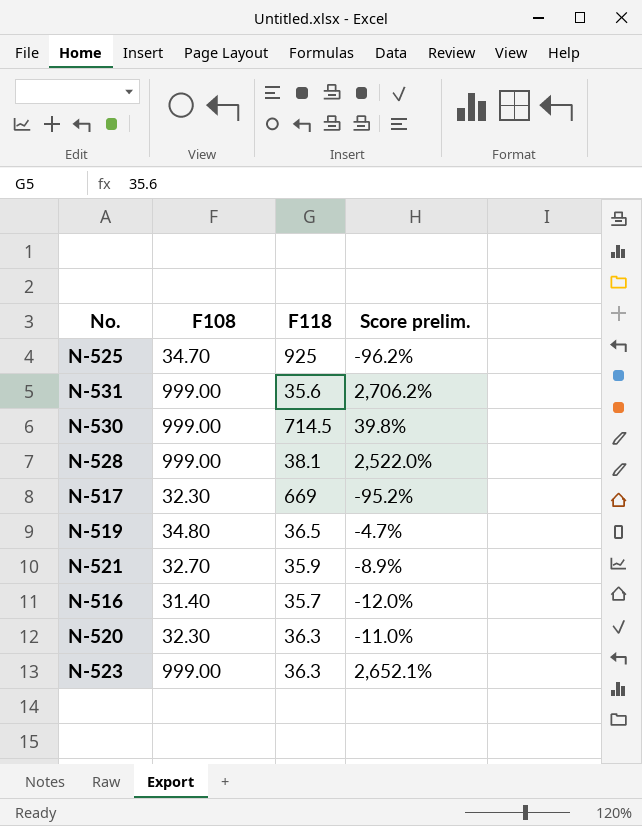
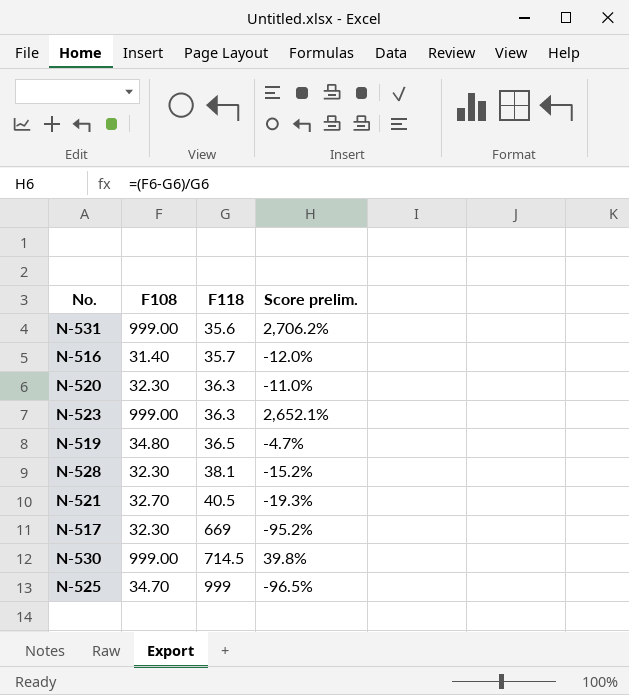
row order: none -> F118 ascending
N-528 | F108: 999.00 -> 32.30
N-528 | Score prelim.: 2,522.0% -> -15.2%
N-521 | F118: 35.9 -> 40.5
N-521 | Score prelim.: -8.9% -> -19.3%
N-525 | F118: 925 -> 999
N-525 | Score prelim.: -96.2% -> -96.5%

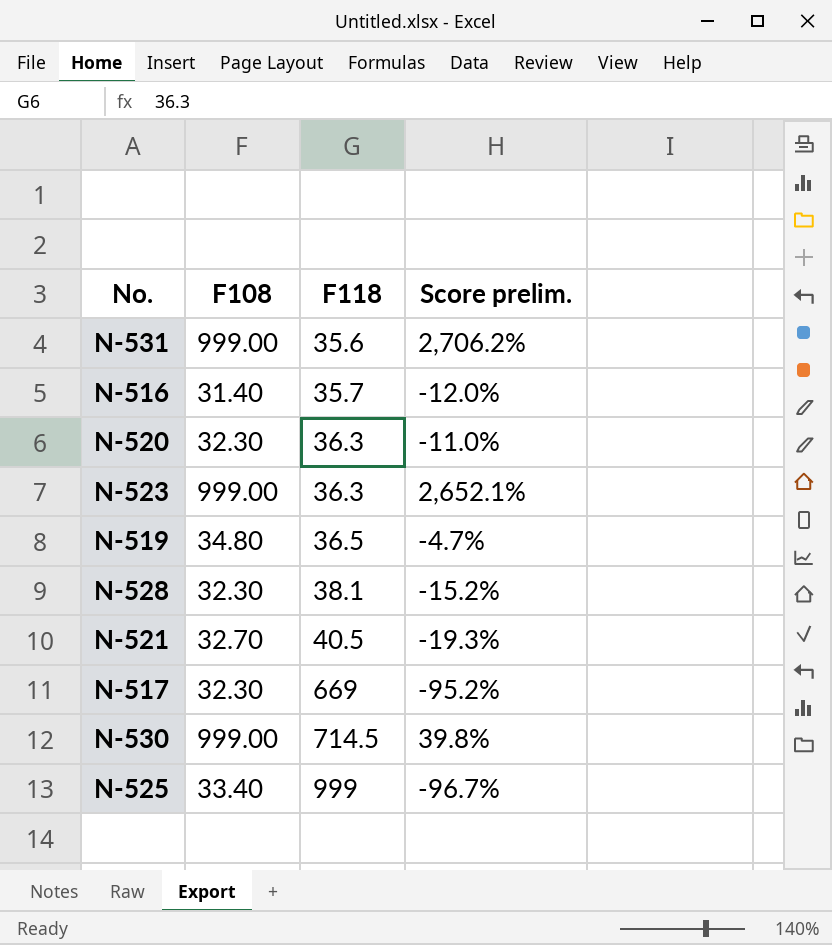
N-525 | F108: 34.70 -> 33.40
N-525 | Score prelim.: -96.5% -> -96.7%

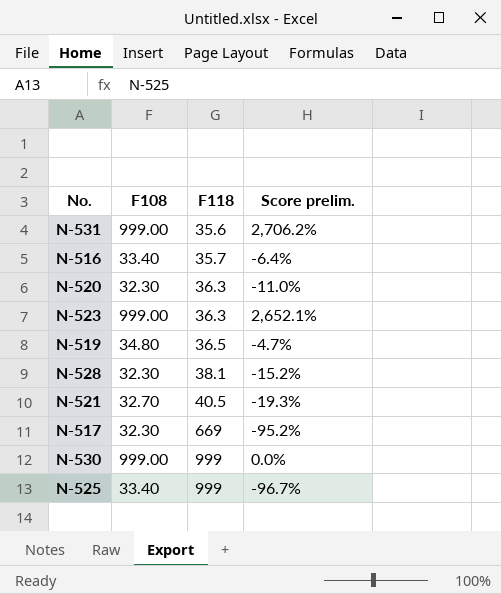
N-516 | F108: 31.40 -> 33.40
N-516 | Score prelim.: -12.0% -> -6.4%
N-530 | F118: 714.5 -> 999
N-530 | Score prelim.: 39.8% -> 0.0%

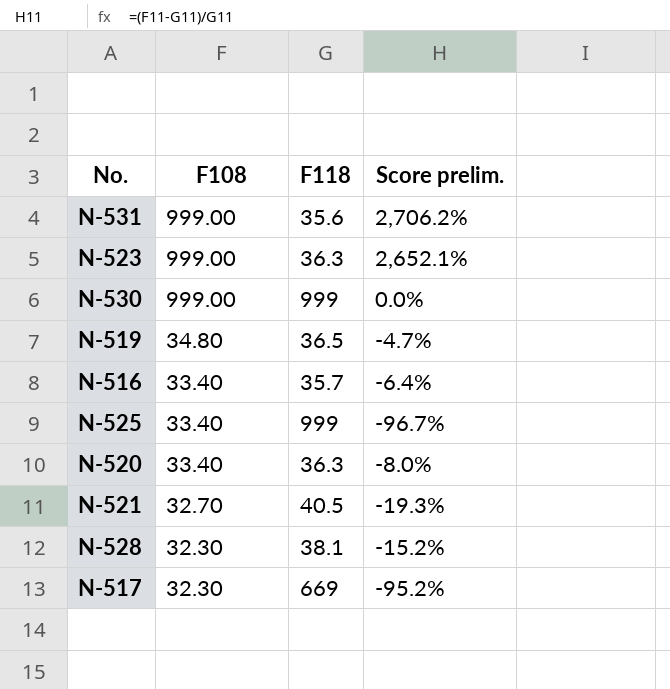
row order: F118 ascending -> F108 descending
N-520 | F108: 32.30 -> 33.40
N-520 | Score prelim.: -11.0% -> -8.0%

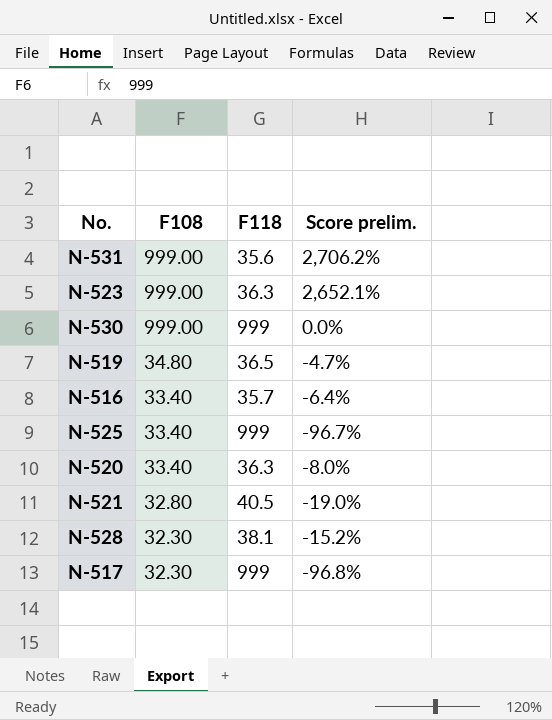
N-521 | F108: 32.70 -> 32.80
N-521 | Score prelim.: -19.3% -> -19.0%
N-517 | F118: 669 -> 999
N-517 | Score prelim.: -95.2% -> -96.8%

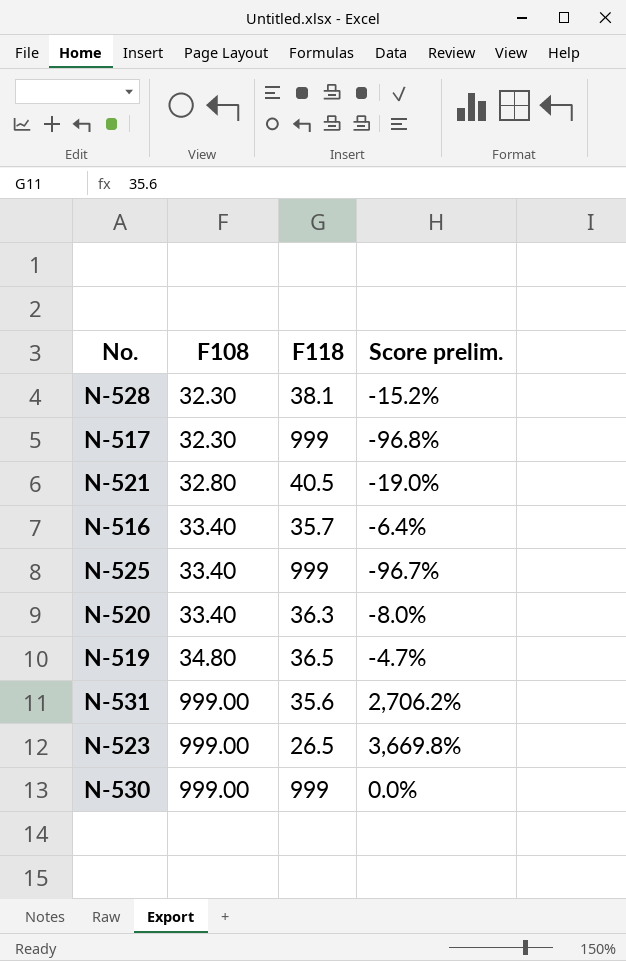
row order: F108 descending -> F108 ascending
N-523 | F118: 36.3 -> 26.5
N-523 | Score prelim.: 2,652.1% -> 3,669.8%

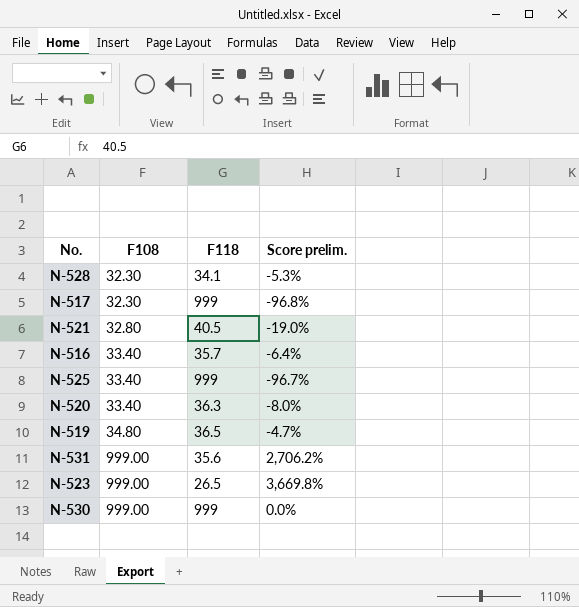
N-528 | F118: 38.1 -> 34.1
N-528 | Score prelim.: -15.2% -> -5.3%

